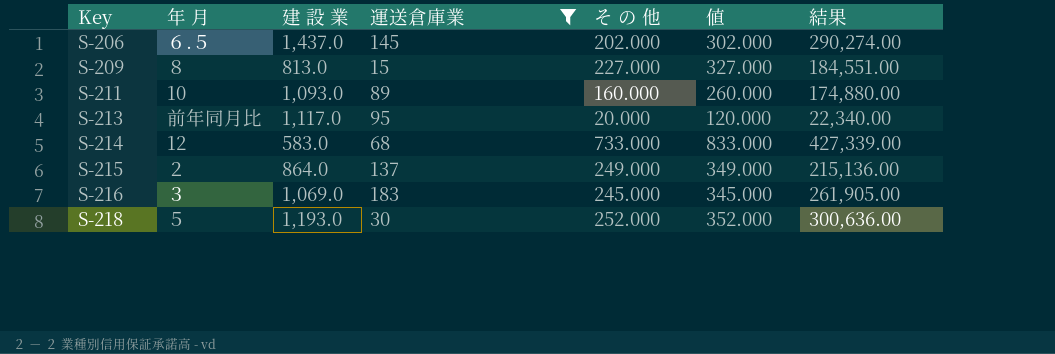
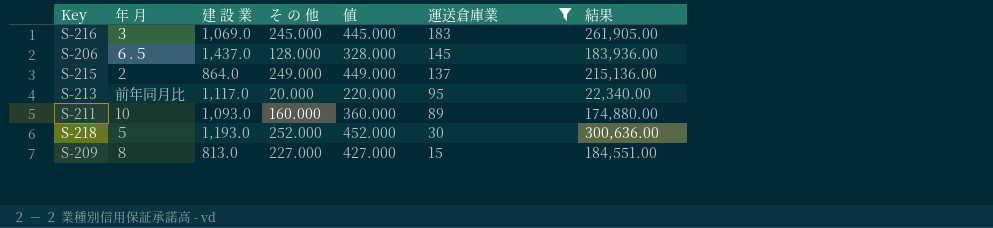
row order: Key ascending -> 運送倉庫業 descending
column 値 | formula: [そ の 他] + 100 -> [そ の 他] + 200
column 運送倉庫業 | position: 4 -> 6
row S-214: 12 | 583.0 | 68 | 733.000 | 833.000 | 427,339.00 -> none
S-206 | そ の 他: 202.000 -> 128.000
S-206 | 結果: 290,274.00 -> 183,936.00

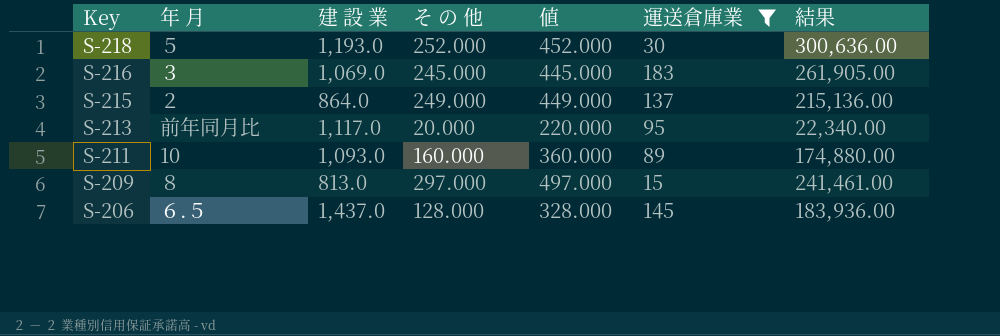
row order: 運送倉庫業 descending -> Key descending
S-209 | そ の 他: 227.000 -> 297.000
S-209 | 値: 427.000 -> 497.000
S-209 | 結果: 184,551.00 -> 241,461.00

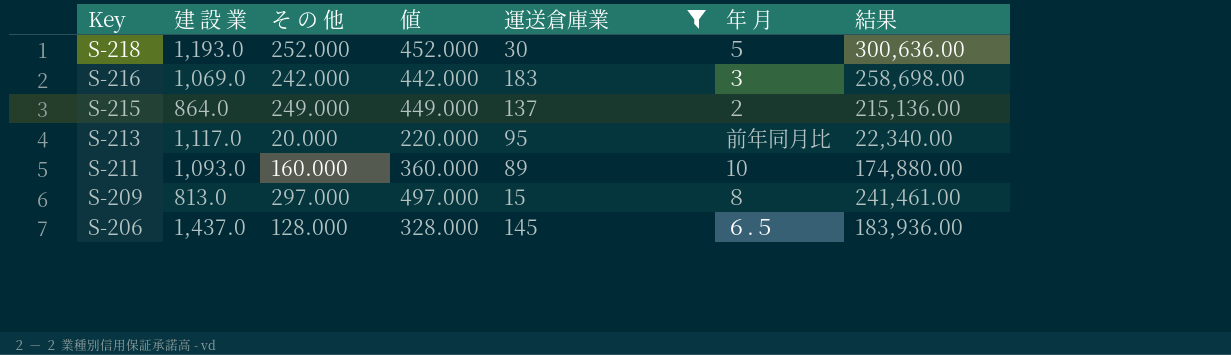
column 年 月 | position: 2 -> 6
S-216 | そ の 他: 245.000 -> 242.000
S-216 | 値: 445.000 -> 442.000
S-216 | 結果: 261,905.00 -> 258,698.00

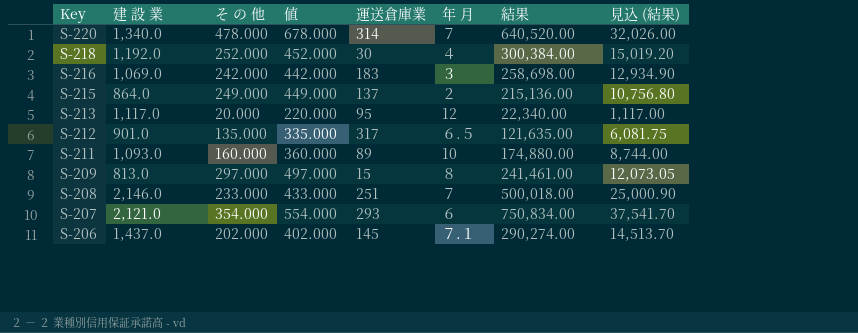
filter: 運送倉庫業 <= 183 -> none
column 見込 (結果) | formula: none -> [結果] * 0.05
S-218 | 建 設 業: 1,193.0 -> 1,192.0
S-218 | 年 月: ５ -> ４
S-218 | 結果: 300,636.00 -> 300,384.00
S-213 | 年 月: 前年同月比 -> 12
S-206 | そ の 他: 128.000 -> 202.000
S-206 | 値: 328.000 -> 402.000
S-206 | 年 月: ６.５ -> ７.１
S-206 | 結果: 183,936.00 -> 290,274.00

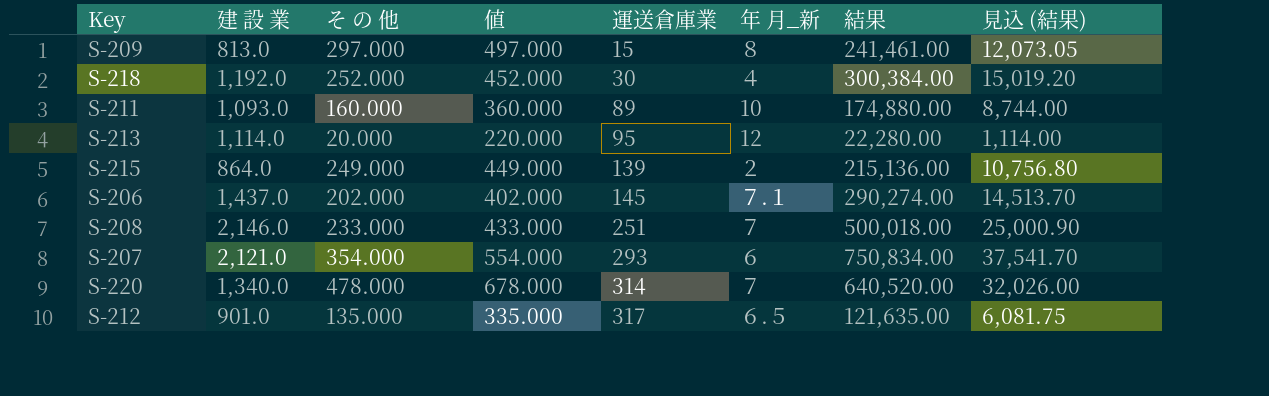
row order: Key descending -> 運送倉庫業 ascending
column name: 年 月 -> 年 月_新
row S-216: 1,069.0 | 242.000 | 442.000 | 183 | ３ | 258,698.00 | 12,934.90 -> none
S-213 | 建 設 業: 1,117.0 -> 1,114.0
S-213 | 結果: 22,340.00 -> 22,280.00
S-213 | 見込 (結果): 1,117.00 -> 1,114.00
S-215 | 運送倉庫業: 137 -> 139

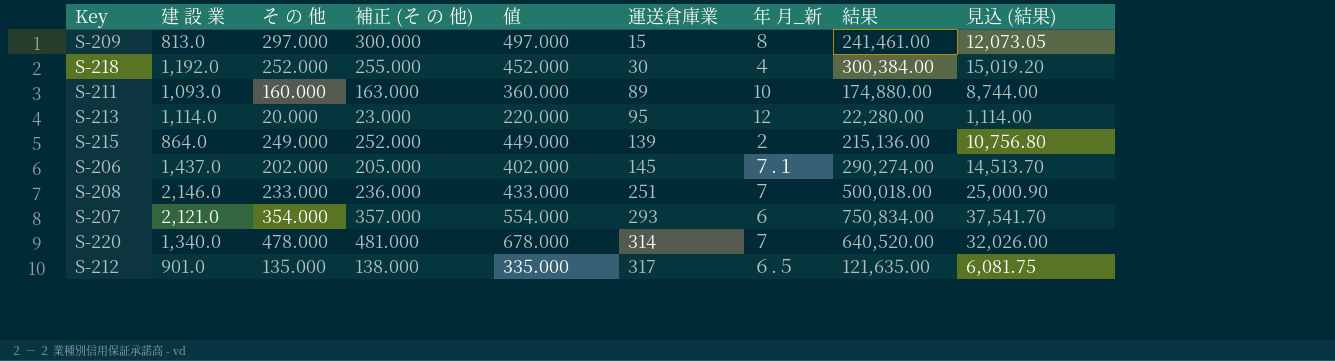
column 補正 (そ の 他) | formula: none -> [そ の 他] + 3

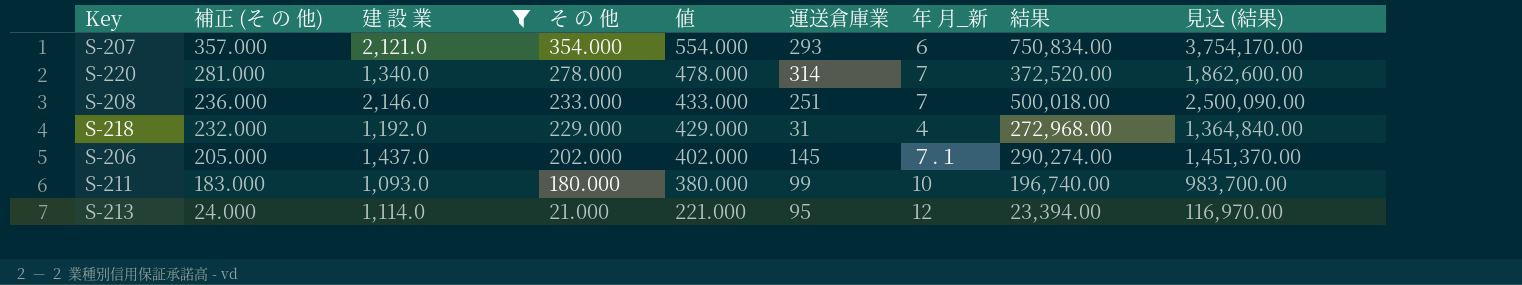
filter: none -> 建 設 業 >= 1,093.0
row order: 運送倉庫業 ascending -> 補正 (そ の 他) descending
column 補正 (そ の 他) | position: 4 -> 2
column 見込 (結果) | formula: [結果] * 0.05 -> [結果] * 5
S-220 | 補正 (そ の 他): 481.000 -> 281.000
S-220 | そ の 他: 478.000 -> 278.000
S-220 | 値: 678.000 -> 478.000
S-220 | 結果: 640,520.00 -> 372,520.00
S-218 | 補正 (そ の 他): 255.000 -> 232.000
S-218 | そ の 他: 252.000 -> 229.000
S-218 | 値: 452.000 -> 429.000
S-218 | 運送倉庫業: 30 -> 31
S-218 | 結果: 300,384.00 -> 272,968.00
S-211 | 補正 (そ の 他): 163.000 -> 183.000
S-211 | そ の 他: 160.000 -> 180.000
S-211 | 値: 360.000 -> 380.000
S-211 | 運送倉庫業: 89 -> 99
S-211 | 結果: 174,880.00 -> 196,740.00
S-213 | 補正 (そ の 他): 23.000 -> 24.000
S-213 | そ の 他: 20.000 -> 21.000
S-213 | 値: 220.000 -> 221.000
S-213 | 結果: 22,280.00 -> 23,394.00

